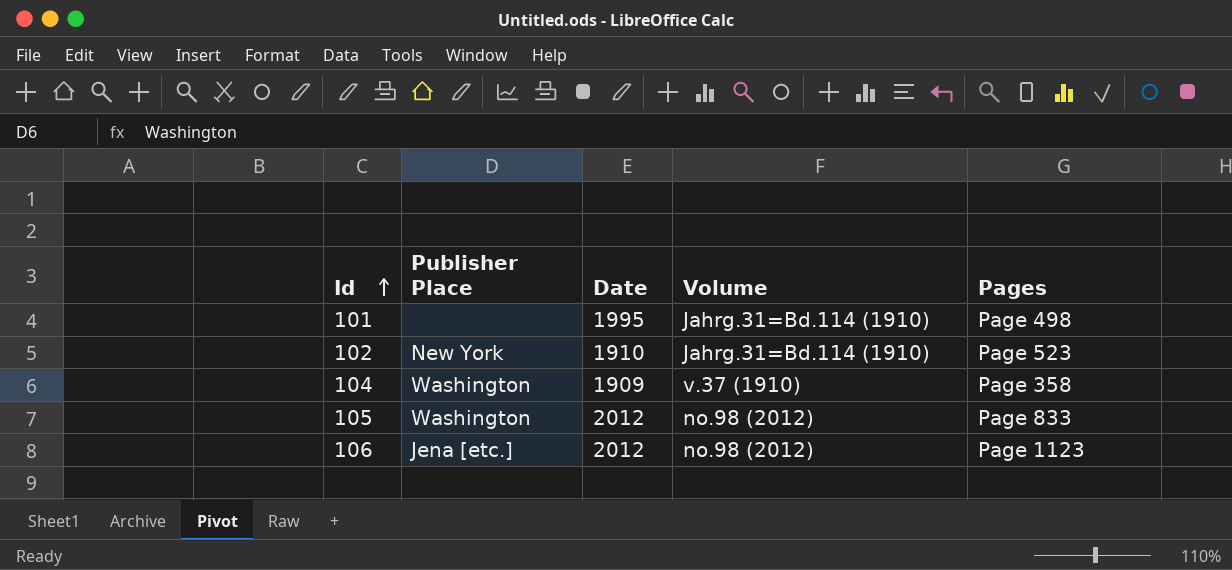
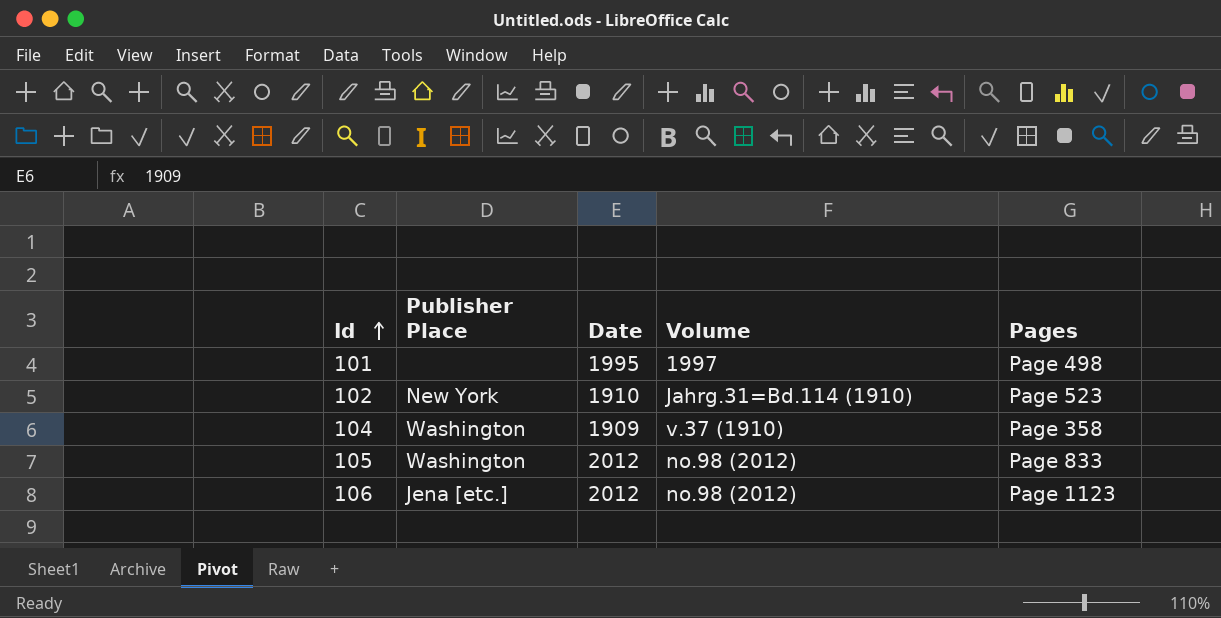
101 | Volume: Jahrg.31=Bd.114 (1910) -> 1997

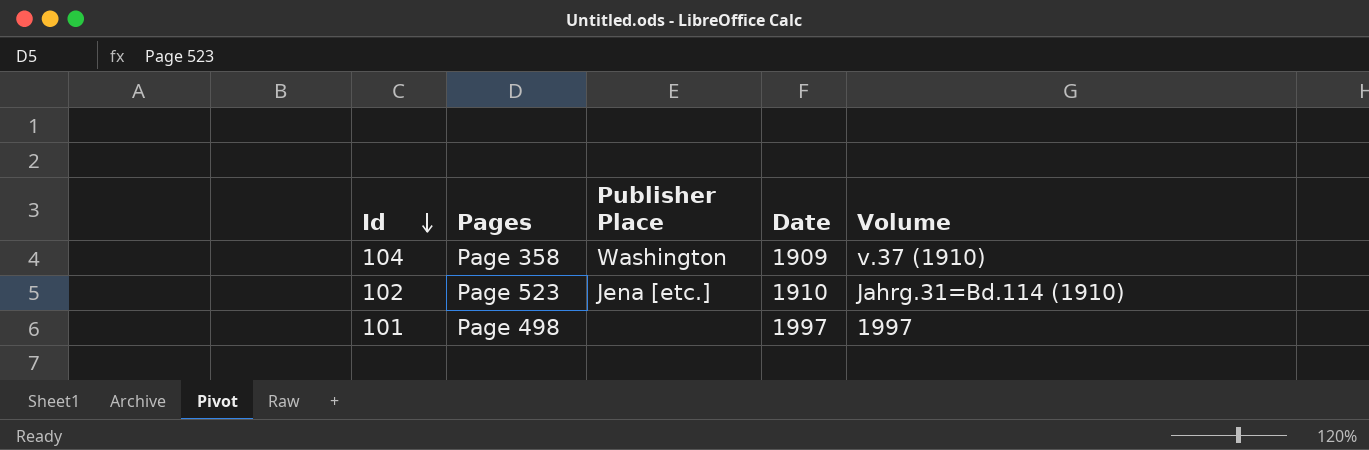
row order: Id ascending -> Id descending
column Pages | position: 5 -> 2
row 105: Washington | 2012 | no.98 (2012) | Page 833 -> none
row 106: Jena [etc.] | 2012 | no.98 (2012) | Page 1123 -> none
102 | Publisher Place: New York -> Jena [etc.]
101 | Date: 1995 -> 1997

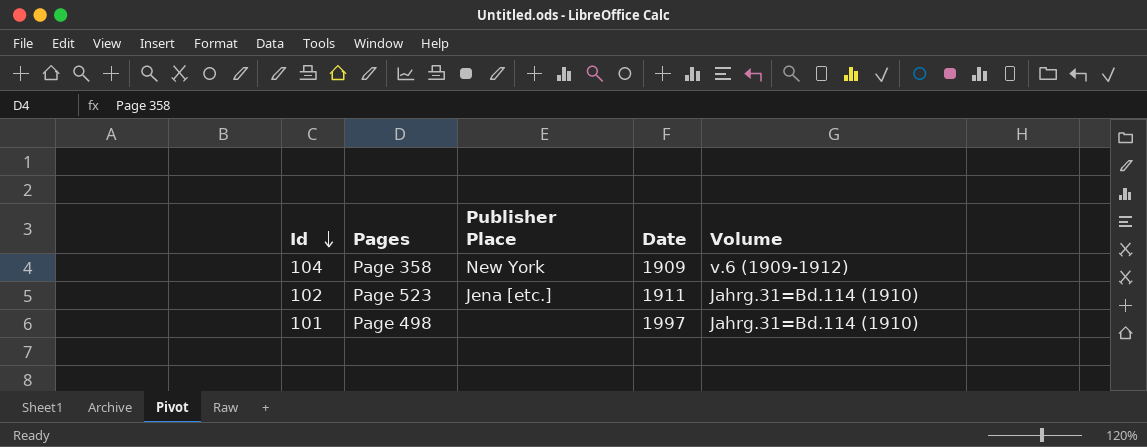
104 | Publisher Place: Washington -> New York
104 | Volume: v.37 (1910) -> v.6 (1909-1912)
102 | Date: 1910 -> 1911
101 | Volume: 1997 -> Jahrg.31=Bd.114 (1910)

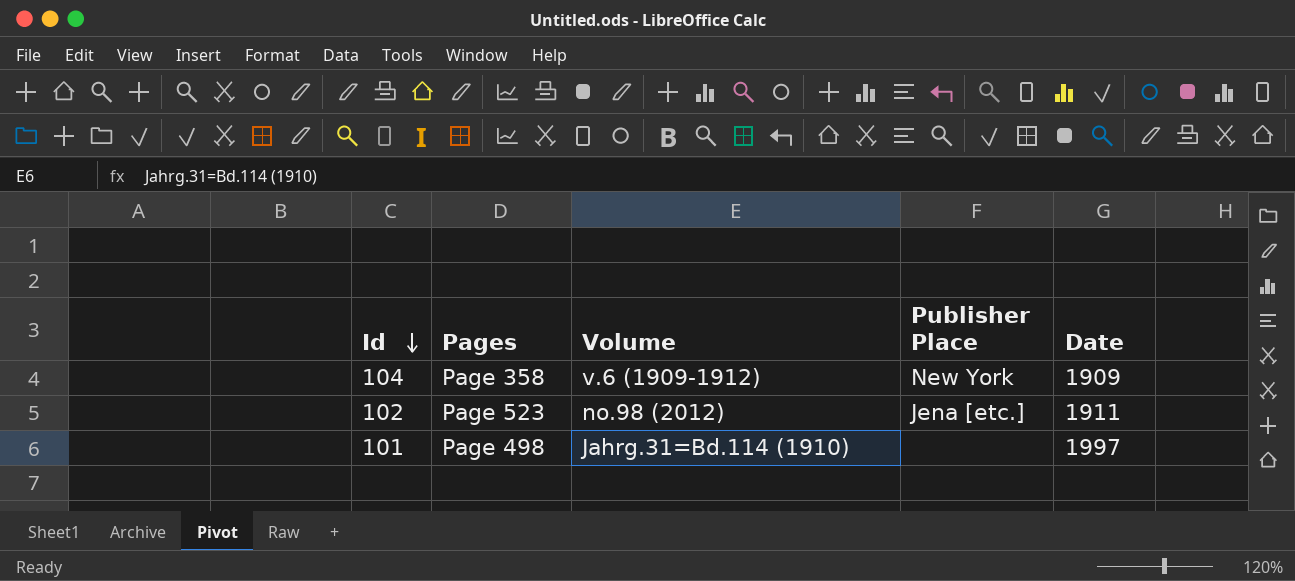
column Volume | position: 5 -> 3
102 | Volume: Jahrg.31=Bd.114 (1910) -> no.98 (2012)

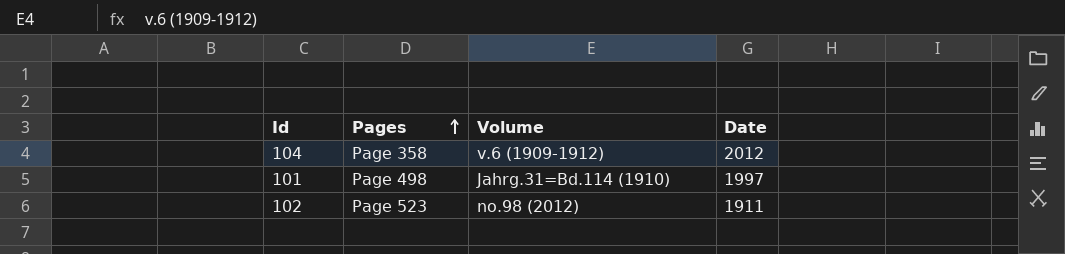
row order: Id descending -> Pages ascending
column Publisher Place | position: 4 -> none
104 | Date: 1909 -> 2012

